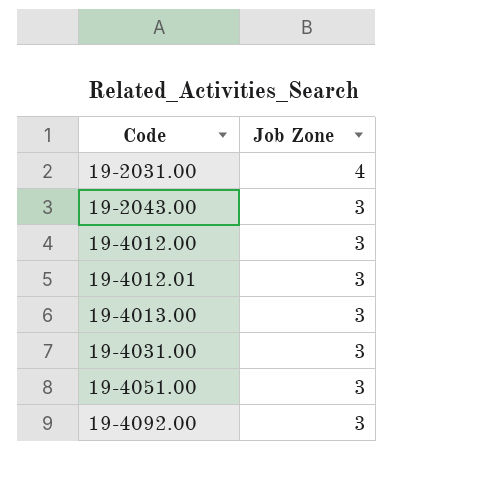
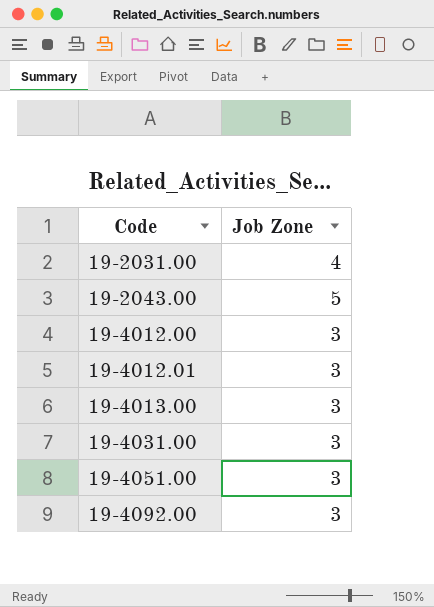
19-2043.00 | Job Zone: 3 -> 5

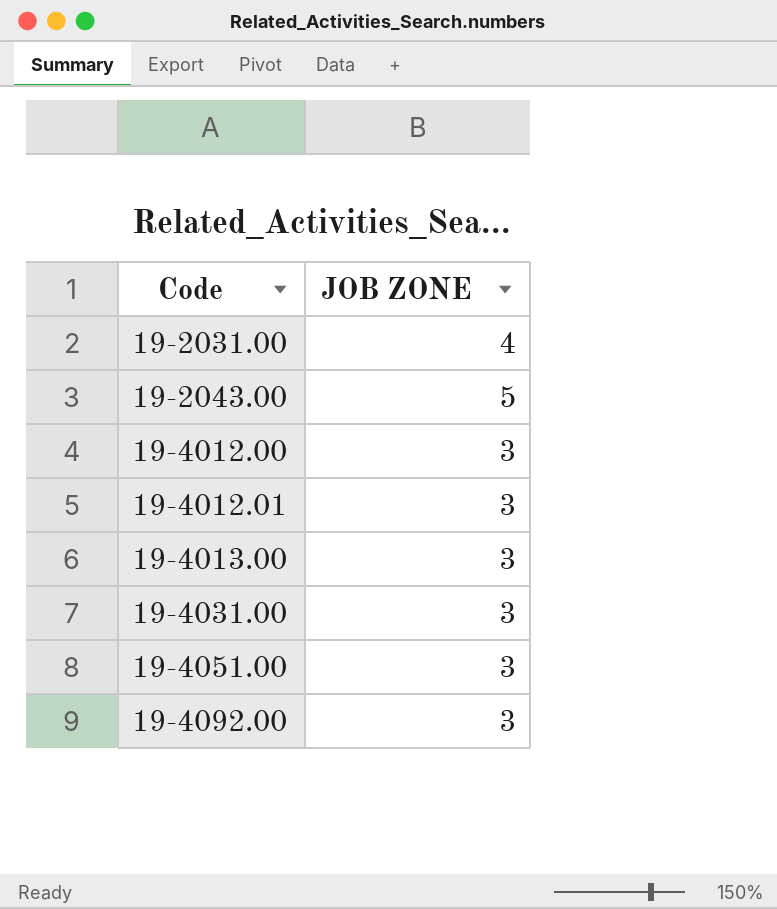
column name: Job Zone -> JOB ZONE

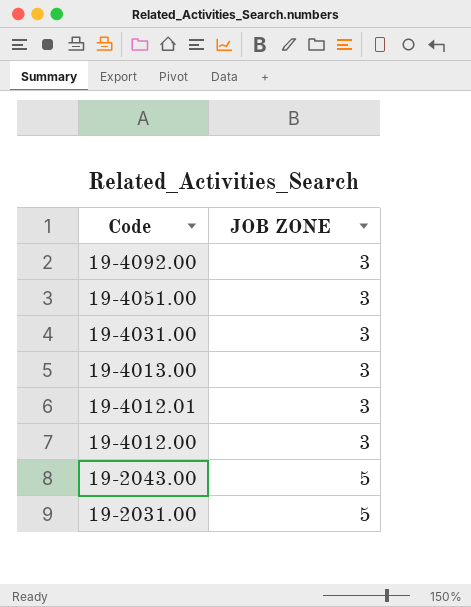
row order: Code ascending -> Code descending
19-2031.00 | JOB ZONE: 4 -> 5

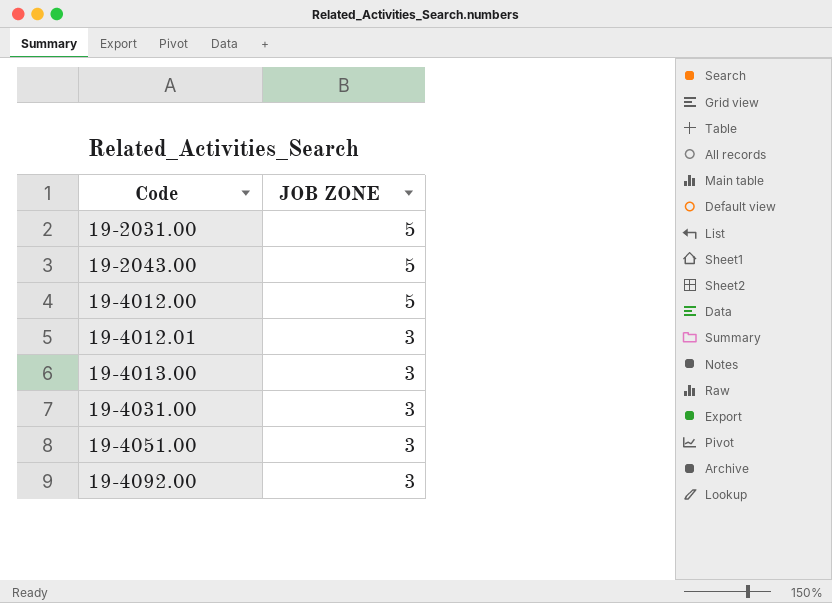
row order: Code descending -> Code ascending
19-4012.00 | JOB ZONE: 3 -> 5

